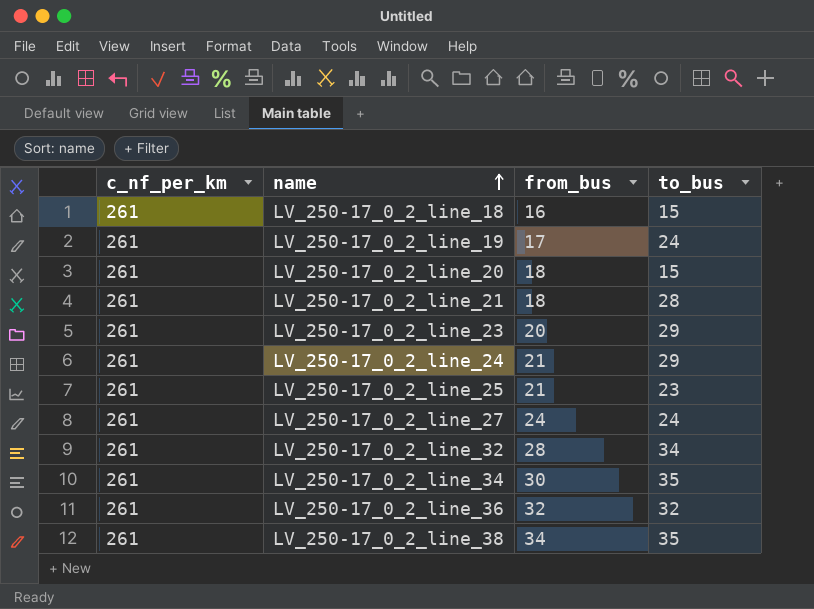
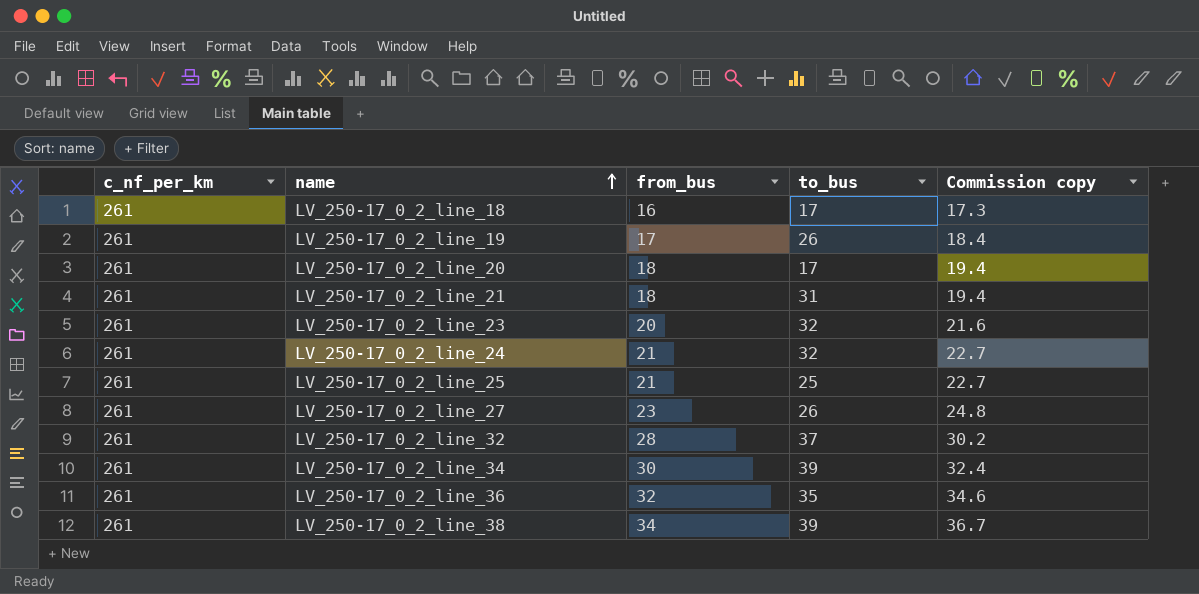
column Commission copy | formula: none -> [from_bus] * 1.08
LV_250-17_0_2_line_18 | to_bus: 15 -> 17
LV_250-17_0_2_line_19 | to_bus: 24 -> 26
LV_250-17_0_2_line_20 | to_bus: 15 -> 17
LV_250-17_0_2_line_21 | to_bus: 28 -> 31
LV_250-17_0_2_line_23 | to_bus: 29 -> 32
LV_250-17_0_2_line_24 | to_bus: 29 -> 32
LV_250-17_0_2_line_25 | to_bus: 23 -> 25
LV_250-17_0_2_line_27 | from_bus: 24 -> 23
LV_250-17_0_2_line_27 | to_bus: 24 -> 26
LV_250-17_0_2_line_32 | to_bus: 34 -> 37
LV_250-17_0_2_line_34 | to_bus: 35 -> 39
LV_250-17_0_2_line_36 | to_bus: 32 -> 35
LV_250-17_0_2_line_38 | to_bus: 35 -> 39

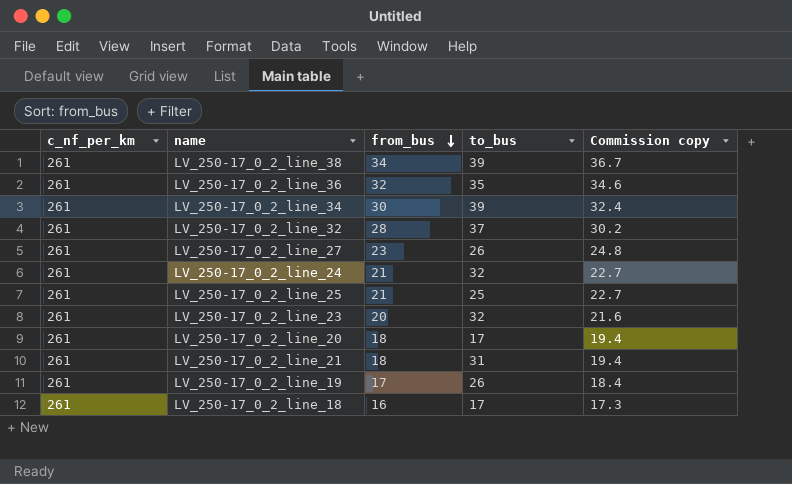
row order: name ascending -> from_bus descending

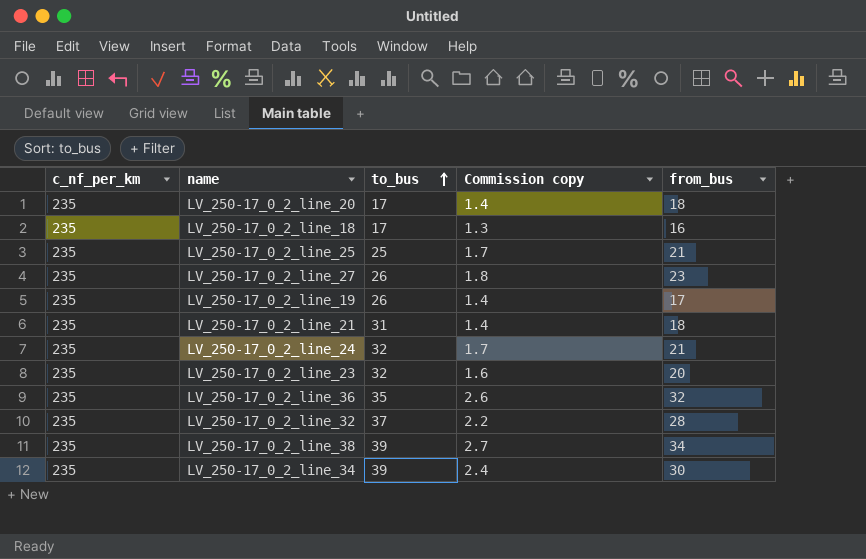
row order: from_bus descending -> to_bus ascending
column Commission copy | formula: [from_bus] * 1.08 -> [from_bus] * 0.08
column from_bus | position: 3 -> 5
LV_250-17_0_2_line_20 | c_nf_per_km: 261 -> 235
LV_250-17_0_2_line_18 | c_nf_per_km: 261 -> 235
LV_250-17_0_2_line_25 | c_nf_per_km: 261 -> 235
LV_250-17_0_2_line_27 | c_nf_per_km: 261 -> 235
LV_250-17_0_2_line_19 | c_nf_per_km: 261 -> 235
LV_250-17_0_2_line_21 | c_nf_per_km: 261 -> 235
LV_250-17_0_2_line_24 | c_nf_per_km: 261 -> 235
LV_250-17_0_2_line_23 | c_nf_per_km: 261 -> 235
LV_250-17_0_2_line_36 | c_nf_per_km: 261 -> 235
LV_250-17_0_2_line_32 | c_nf_per_km: 261 -> 235
LV_250-17_0_2_line_38 | c_nf_per_km: 261 -> 235
LV_250-17_0_2_line_34 | c_nf_per_km: 261 -> 235

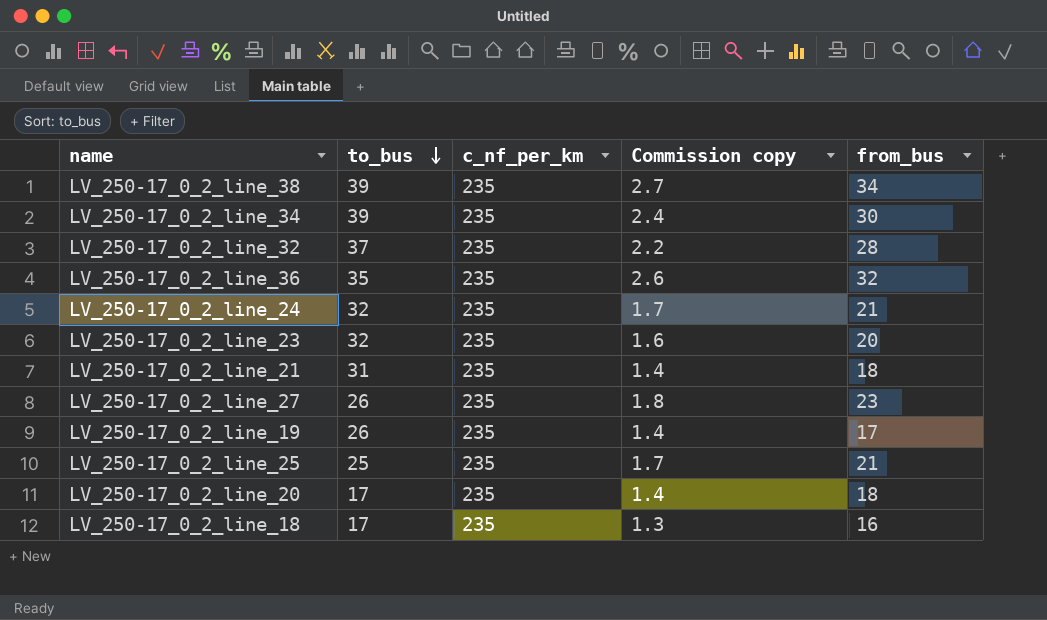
row order: to_bus ascending -> to_bus descending
column c_nf_per_km | position: 1 -> 3

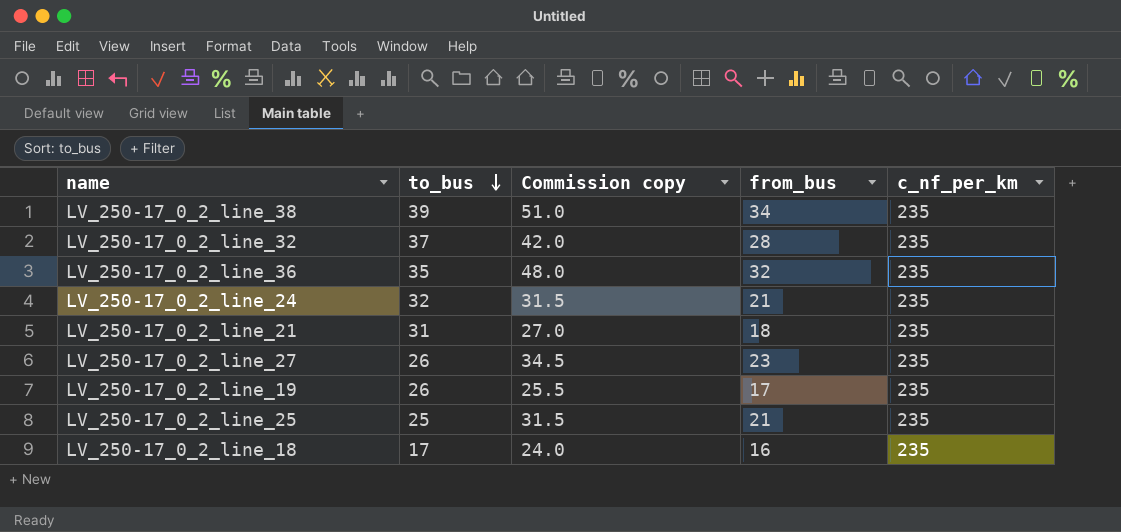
column Commission copy | formula: [from_bus] * 0.08 -> [from_bus] * 1.5
column c_nf_per_km | position: 3 -> 5
row LV_250-17_0_2_line_34: 39 | 235 | 2.4 | 30 -> none
row LV_250-17_0_2_line_23: 32 | 235 | 1.6 | 20 -> none
row LV_250-17_0_2_line_20: 17 | 235 | 1.4 | 18 -> none

